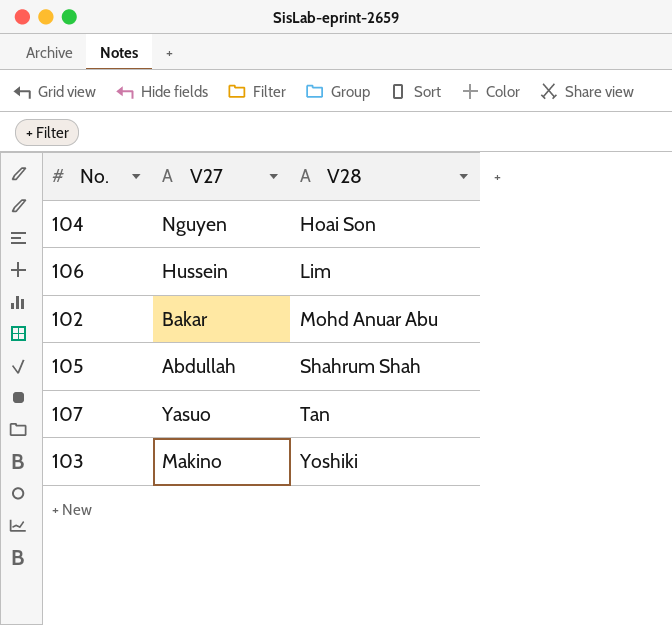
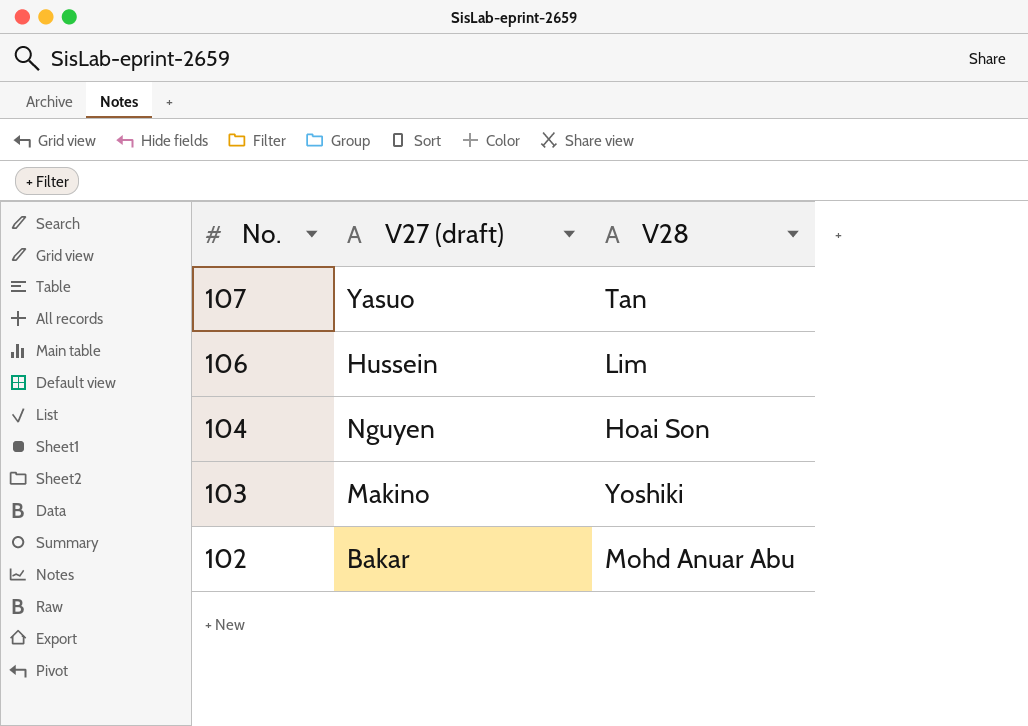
row order: V28 ascending -> No. descending
column name: V27 -> V27 (draft)
row 105: Abdullah | Shahrum Shah -> none

